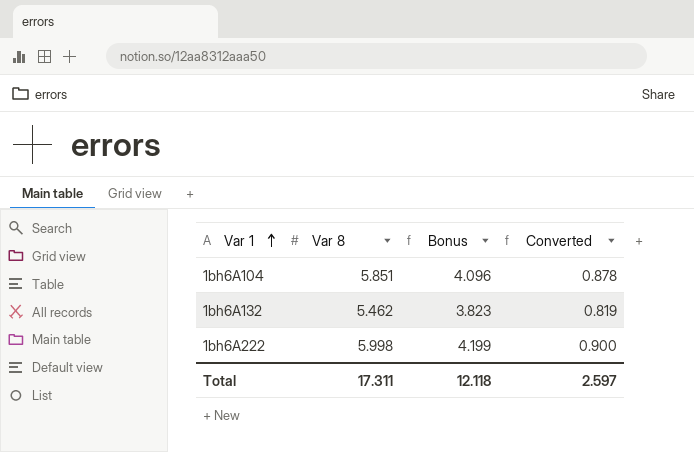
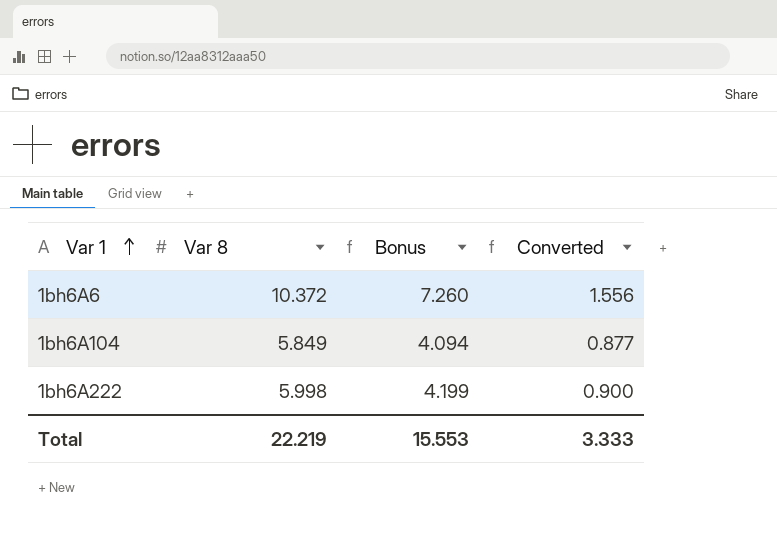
row 1bh6A132: 5.462 | 3.823 | 0.819 -> none
row 1bh6A6: none -> 10.372 | 7.260 | 1.556
1bh6A104 | Var 8: 5.851 -> 5.849
1bh6A104 | Bonus: 4.096 -> 4.094
1bh6A104 | Converted: 0.878 -> 0.877
Total | Var 8: 17.311 -> 22.219
Total | Bonus: 12.118 -> 15.553
Total | Converted: 2.597 -> 3.333

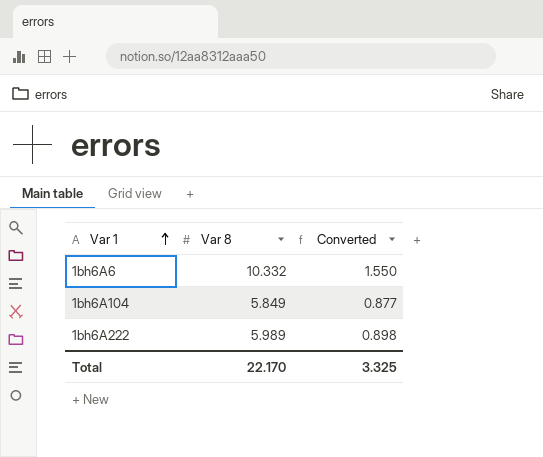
column Bonus | formula: [Var 8] * 0.7 -> none
1bh6A6 | Var 8: 10.372 -> 10.332
1bh6A6 | Converted: 1.556 -> 1.550
1bh6A222 | Var 8: 5.998 -> 5.989
1bh6A222 | Converted: 0.900 -> 0.898
Total | Var 8: 22.219 -> 22.170
Total | Converted: 3.333 -> 3.325

